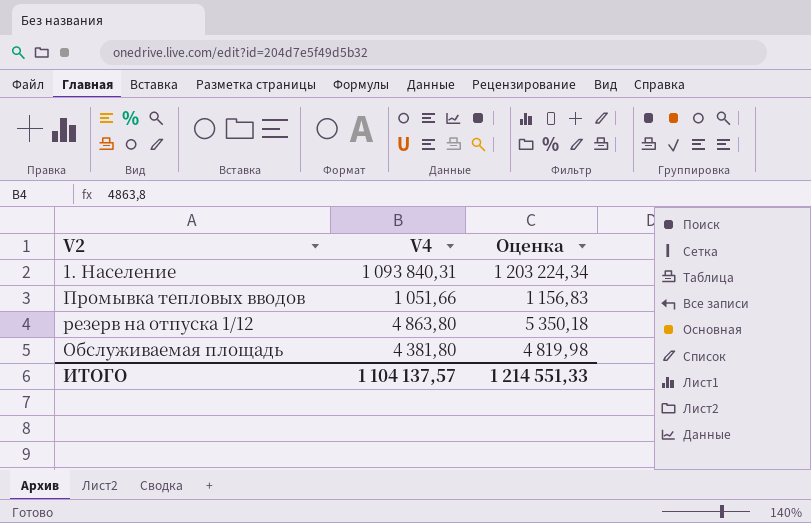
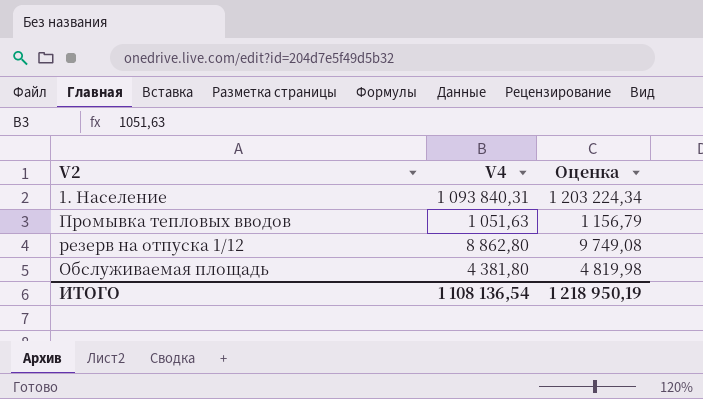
Промывка тепловых вводов | V4: 1 051,66 -> 1 051,63
Промывка тепловых вводов | Оценка: 1 156,83 -> 1 156,79
резерв на отпуска 1/12 | V4: 4 863,80 -> 8 862,80
резерв на отпуска 1/12 | Оценка: 5 350,18 -> 9 749,08
ИТОГО | V4: 1 104 137,57 -> 1 108 136,54
ИТОГО | Оценка: 1 214 551,33 -> 1 218 950,19

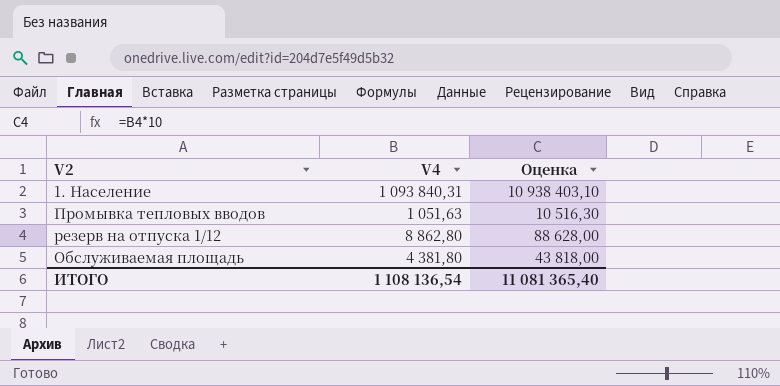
column Оценка | formula: [V4] * 1,1 -> [V4] * 10
ИТОГО | Оценка: 1 218 950,19 -> 11 081 365,40

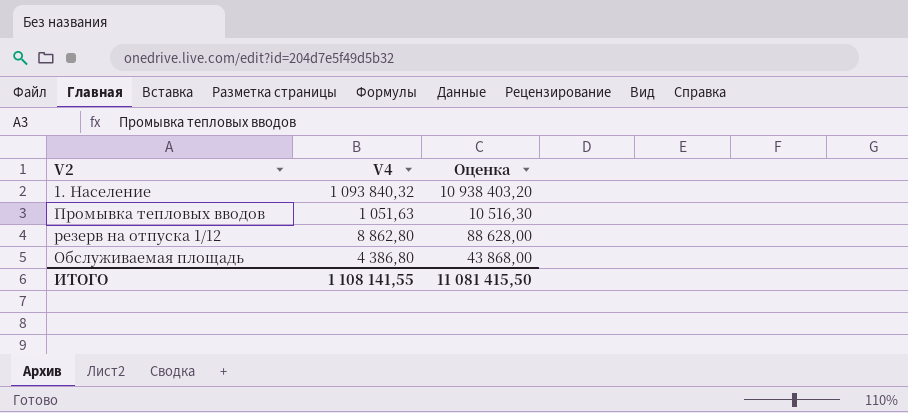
1. Население | V4: 1 093 840,31 -> 1 093 840,32
1. Население | Оценка: 10 938 403,10 -> 10 938 403,20
Обслуживаемая площадь | V4: 4 381,80 -> 4 386,80
Обслуживаемая площадь | Оценка: 43 818,00 -> 43 868,00
ИТОГО | V4: 1 108 136,54 -> 1 108 141,55
ИТОГО | Оценка: 11 081 365,40 -> 11 081 415,50

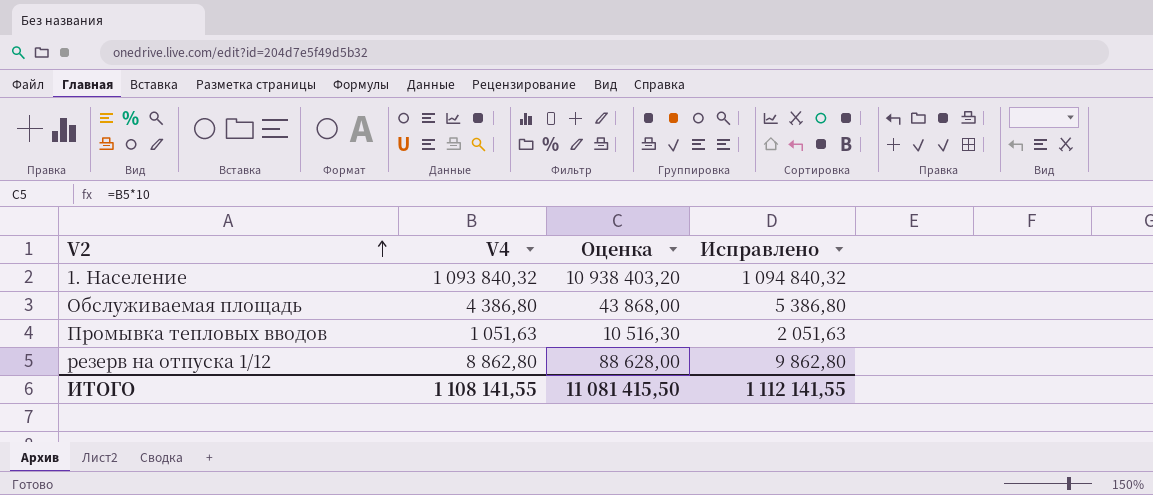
row order: none -> V2 ascending
column Исправлено | formula: none -> [V4] + 1000

